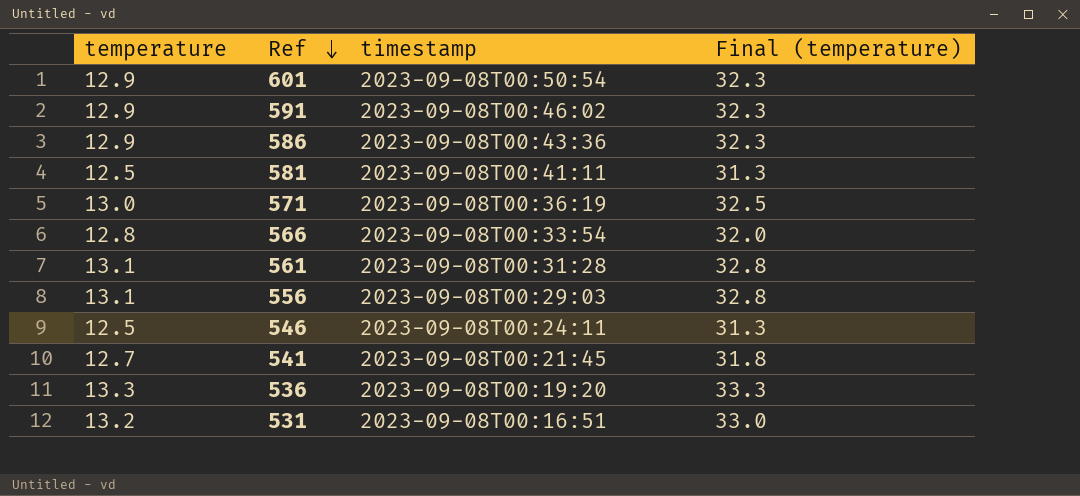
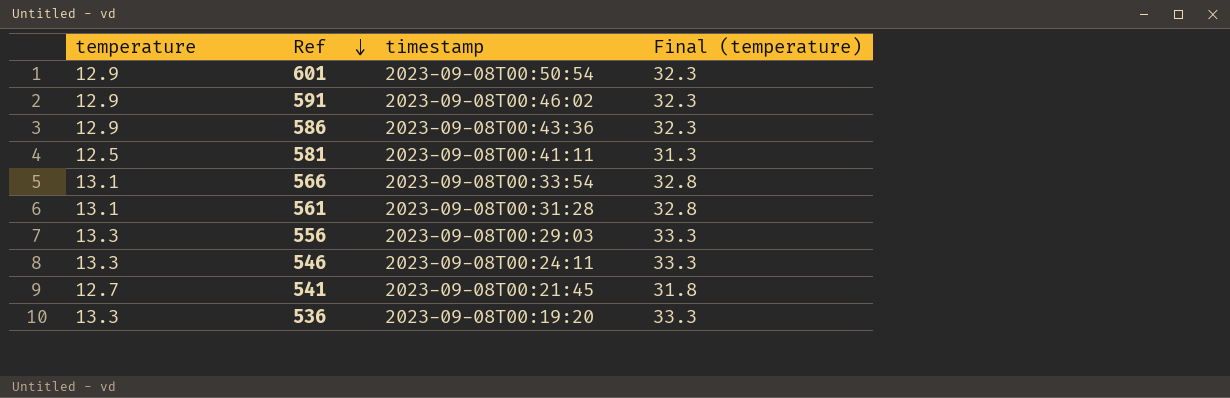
row 571: 13.0 | 2023-09-08T00:36:19 | 32.5 -> none
row 531: 13.2 | 2023-09-08T00:16:51 | 33.0 -> none
566 | temperature: 12.8 -> 13.1
566 | Final (temperature): 32.0 -> 32.8
556 | temperature: 13.1 -> 13.3
556 | Final (temperature): 32.8 -> 33.3
546 | temperature: 12.5 -> 13.3
546 | Final (temperature): 31.3 -> 33.3

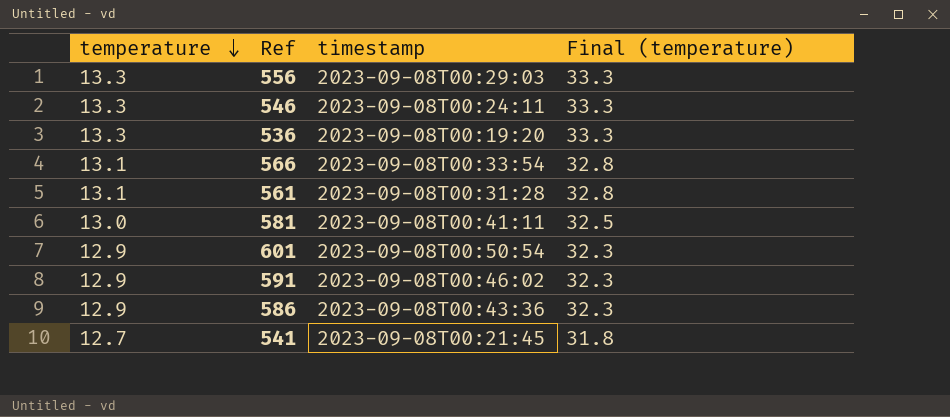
row order: Ref descending -> temperature descending
581 | temperature: 12.5 -> 13.0
581 | Final (temperature): 31.3 -> 32.5

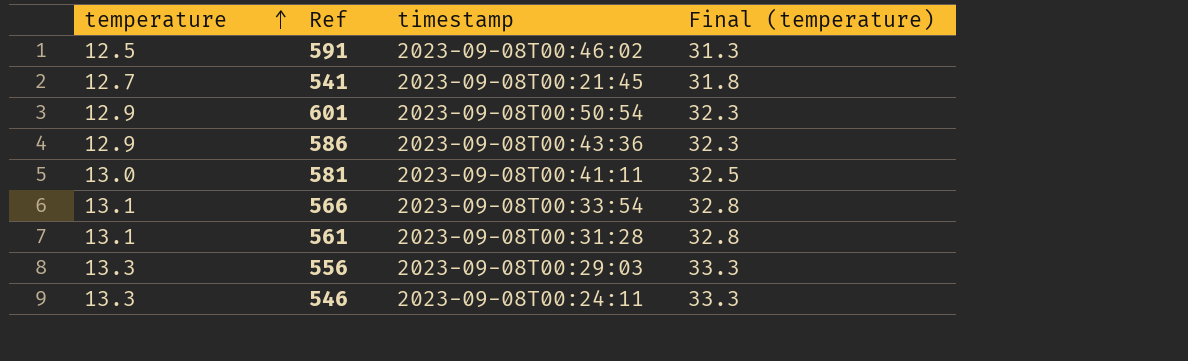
row order: temperature descending -> temperature ascending
row 536: 13.3 | 2023-09-08T00:19:20 | 33.3 -> none
591 | temperature: 12.9 -> 12.5
591 | Final (temperature): 32.3 -> 31.3

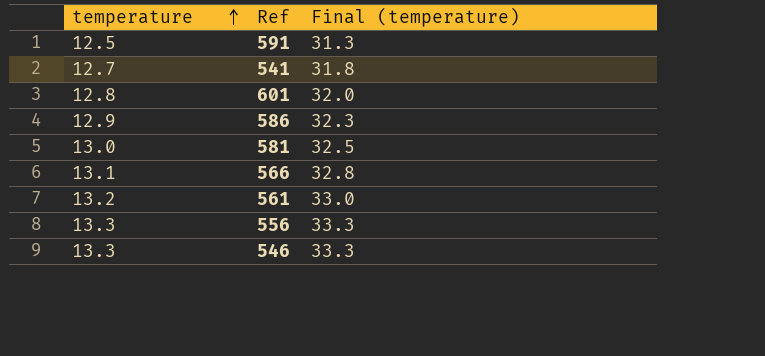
column timestamp | position: 3 -> none
601 | temperature: 12.9 -> 12.8
601 | Final (temperature): 32.3 -> 32.0
561 | temperature: 13.1 -> 13.2
561 | Final (temperature): 32.8 -> 33.0

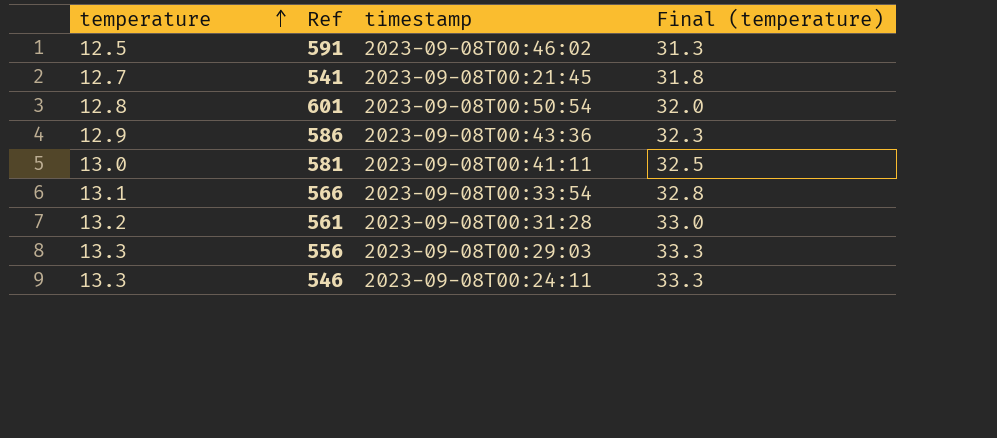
column timestamp | position: none -> 3

